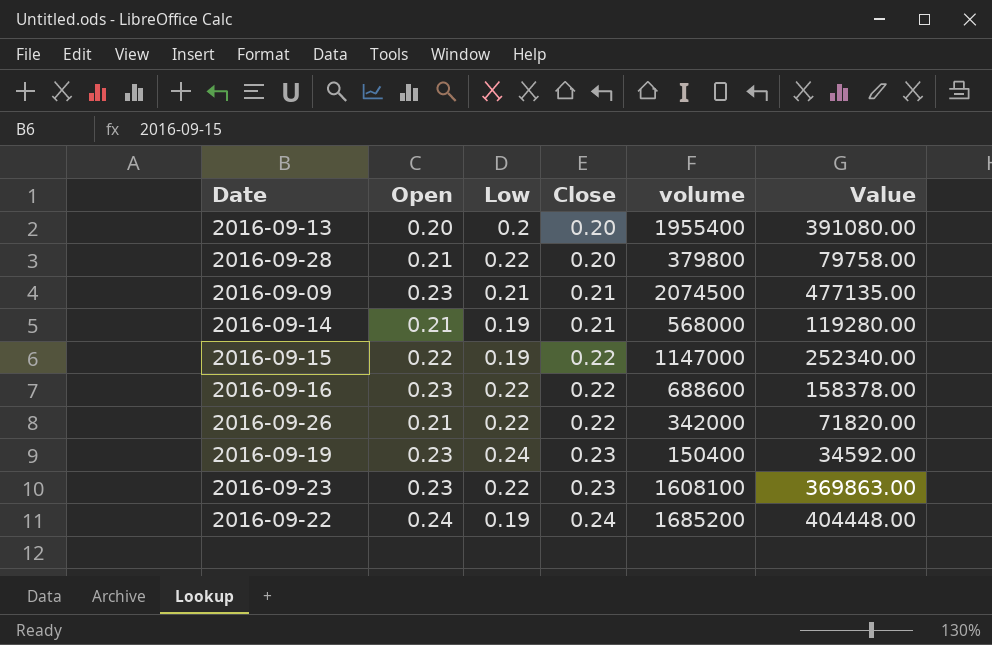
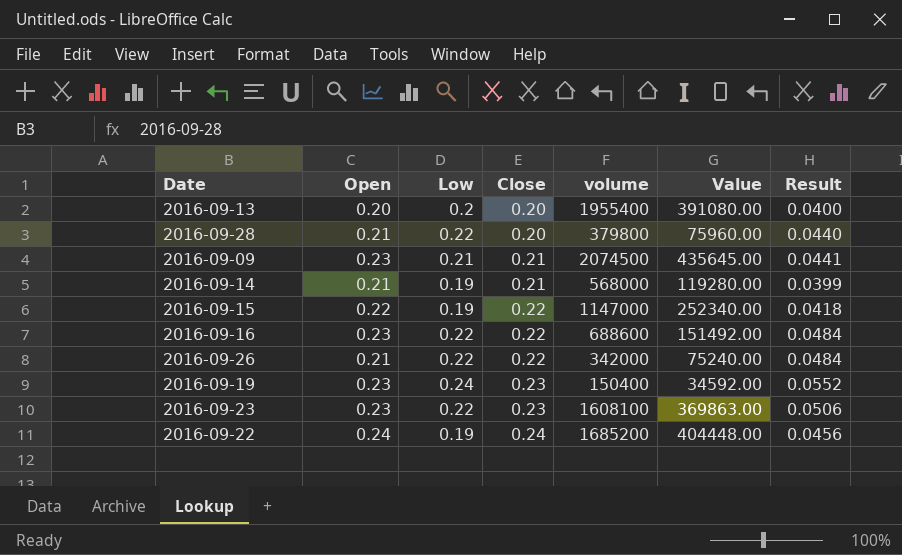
column Value | formula: [Open] * [volume] -> [Close] * [volume]
column Result | formula: none -> [Low] * [Close]

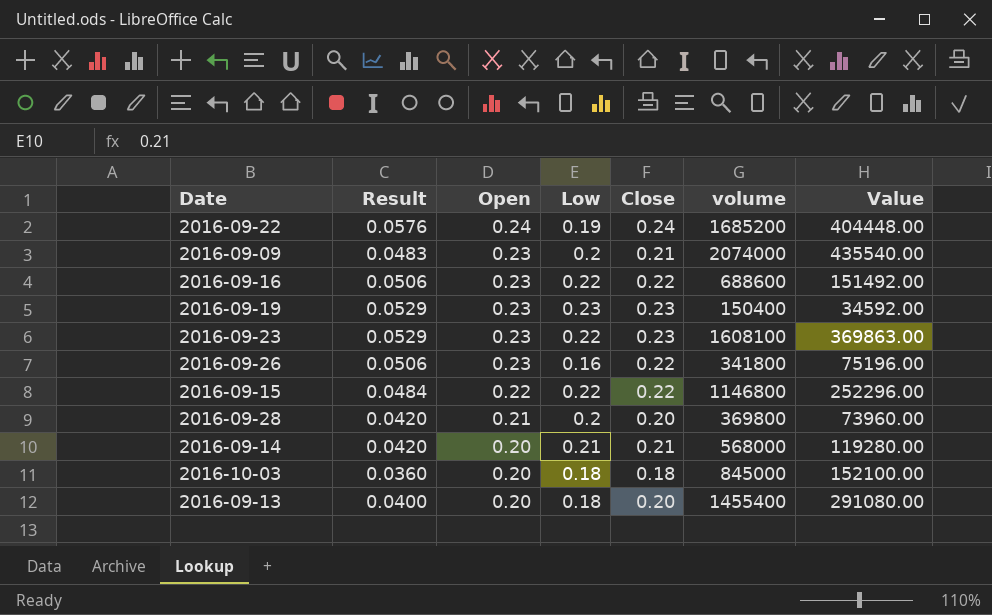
row order: Close ascending -> Open descending
column Result | formula: [Low] * [Close] -> [Open] * [Close]
column Result | position: 7 -> 2
2016-09-09 | Low: 0.21 -> 0.2
2016-09-09 | volume: 2074500 -> 2074000
2016-09-09 | Value: 435645.00 -> 435540.00
2016-09-19 | Low: 0.24 -> 0.23
2016-09-26 | Open: 0.21 -> 0.23
2016-09-26 | Low: 0.22 -> 0.16
2016-09-26 | volume: 342000 -> 341800
2016-09-26 | Value: 75240.00 -> 75196.00
2016-09-15 | Low: 0.19 -> 0.22
2016-09-15 | volume: 1147000 -> 1146800
2016-09-15 | Value: 252340.00 -> 252296.00
2016-09-28 | Low: 0.22 -> 0.2
2016-09-28 | volume: 379800 -> 369800
2016-09-28 | Value: 75960.00 -> 73960.00
2016-09-14 | Open: 0.21 -> 0.20
2016-09-14 | Low: 0.19 -> 0.21
row 2016-10-03: none -> 0.0360 | 0.20 | 0.18 | 0.18 | 845000 | 152100.00
2016-09-13 | Low: 0.2 -> 0.18
2016-09-13 | volume: 1955400 -> 1455400
2016-09-13 | Value: 391080.00 -> 291080.00

